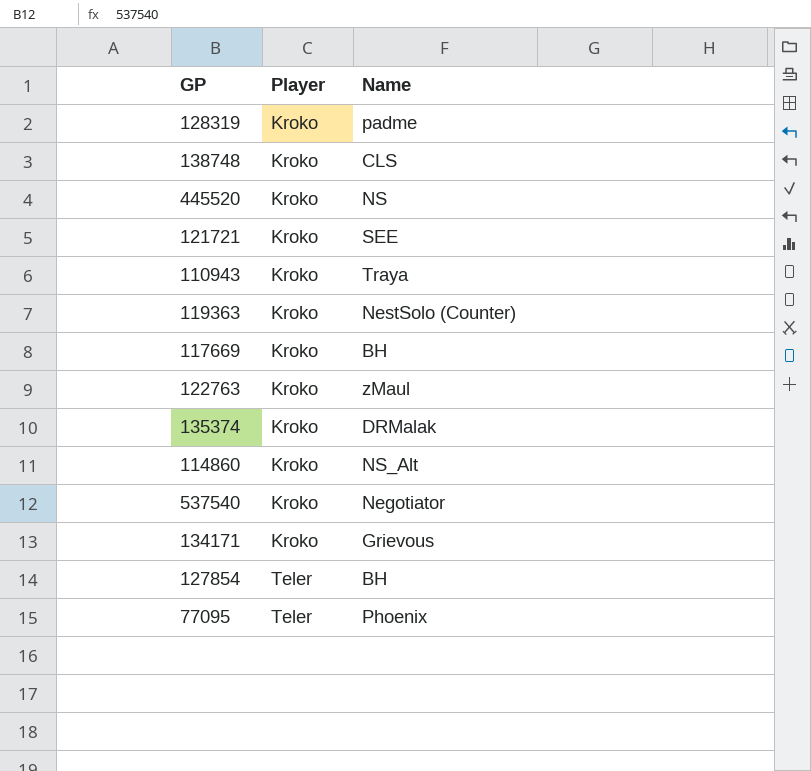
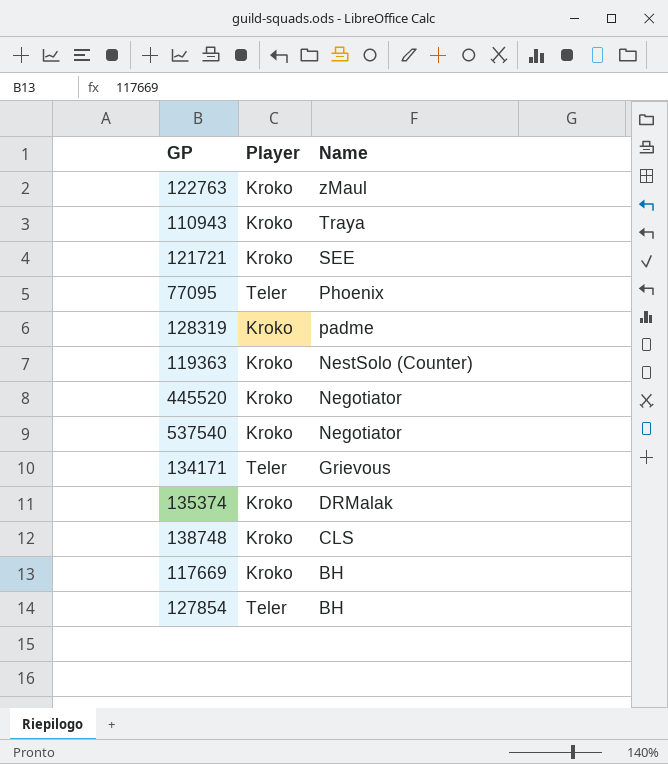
row order: Player ascending -> Name descending
row 114860: Kroko | NS_Alt -> none
445520 | Name: NS -> Negotiator
134171 | Player: Kroko -> Teler

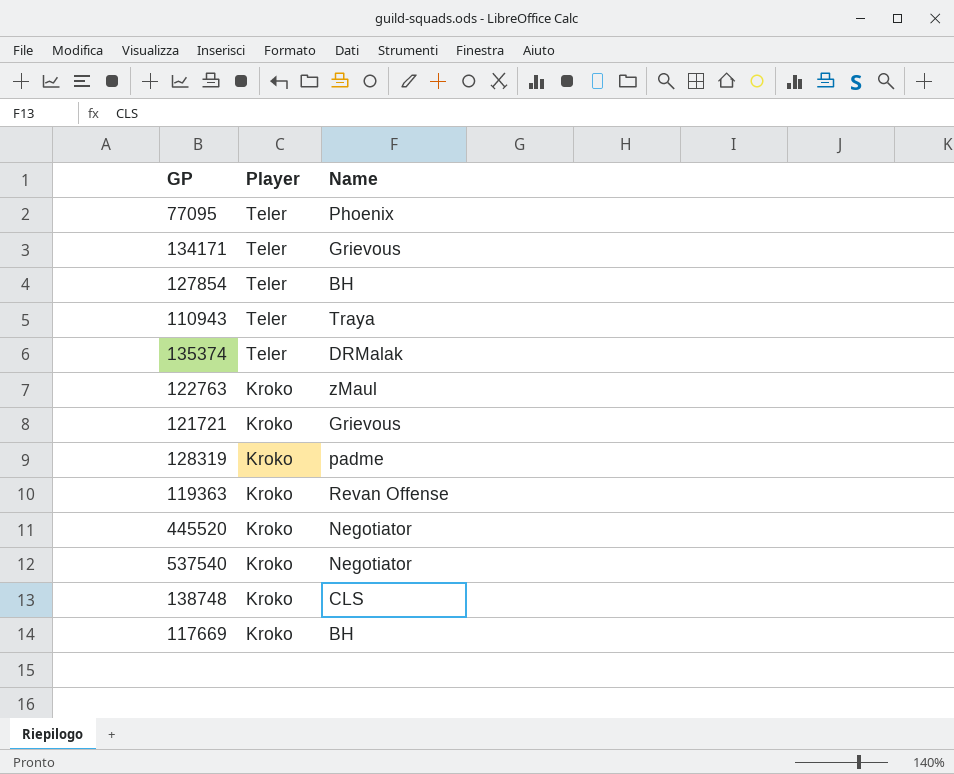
row order: Name descending -> Player descending
110943 | Player: Kroko -> Teler
135374 | Player: Kroko -> Teler
121721 | Name: SEE -> Grievous
119363 | Name: NestSolo (Counter) -> Revan Offense

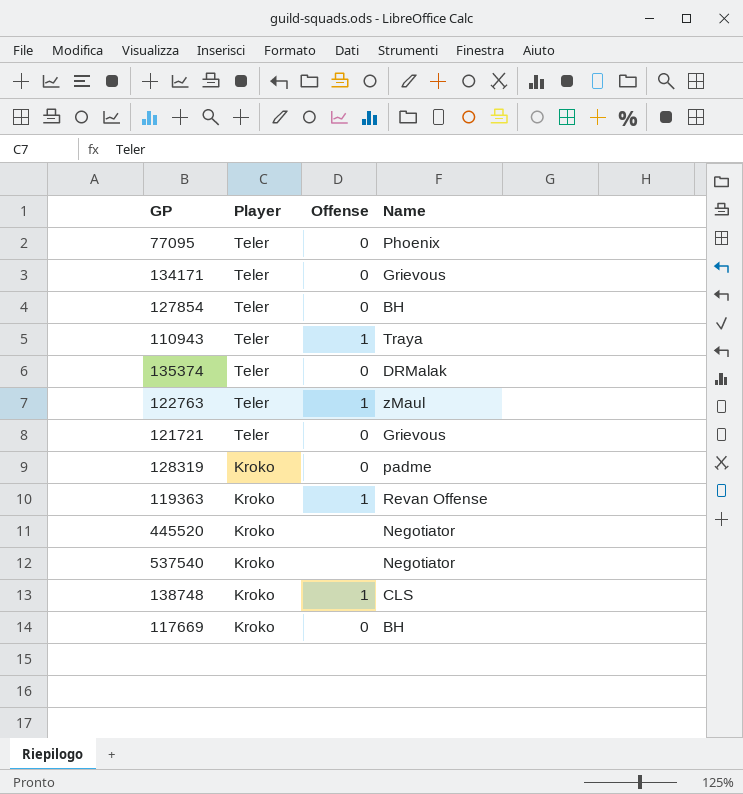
column Offense | position: none -> 3
122763 | Player: Kroko -> Teler
121721 | Player: Kroko -> Teler

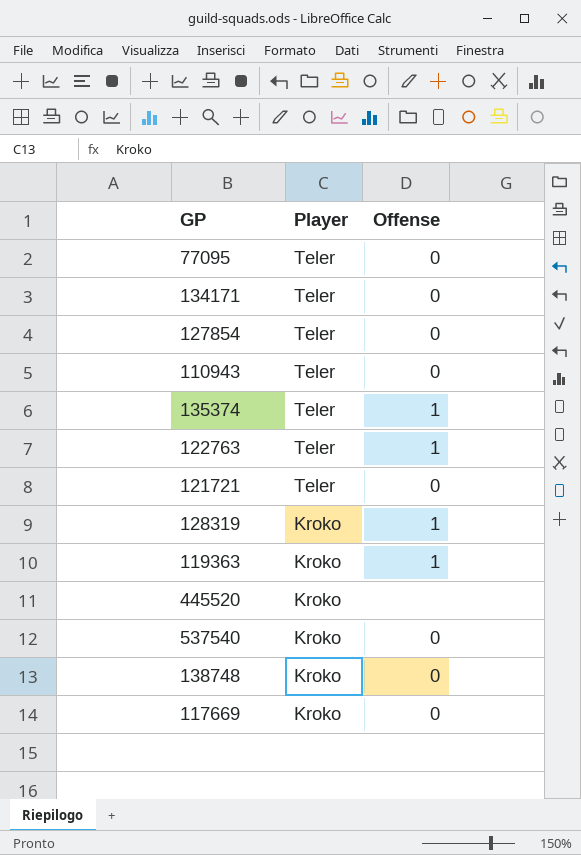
column Name | position: 4 -> none
110943 | Offense: 1 -> 0
135374 | Offense: 0 -> 1
128319 | Offense: 0 -> 1
537540 | Offense: none -> 0
138748 | Offense: 1 -> 0

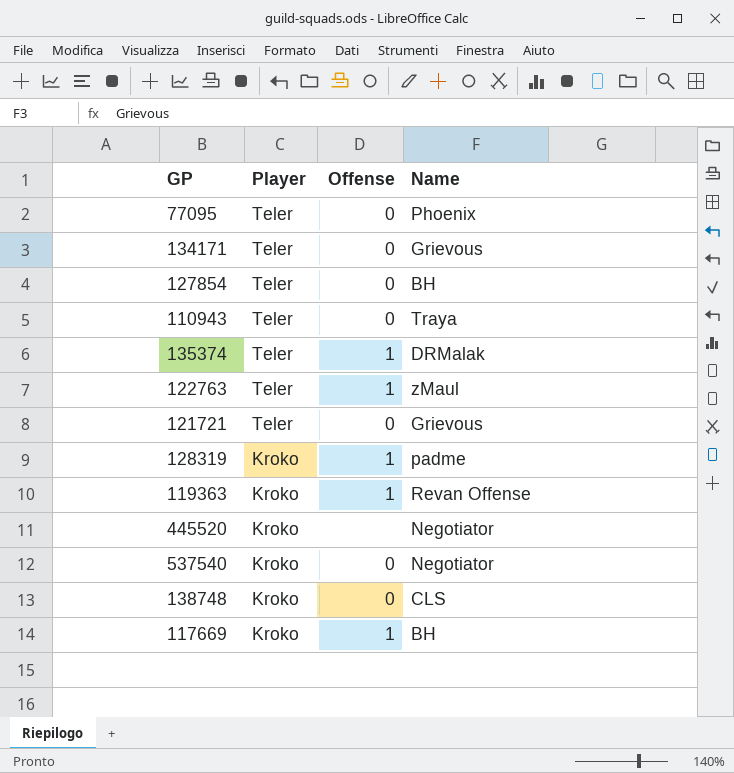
column Name | position: none -> 4
117669 | Offense: 0 -> 1

